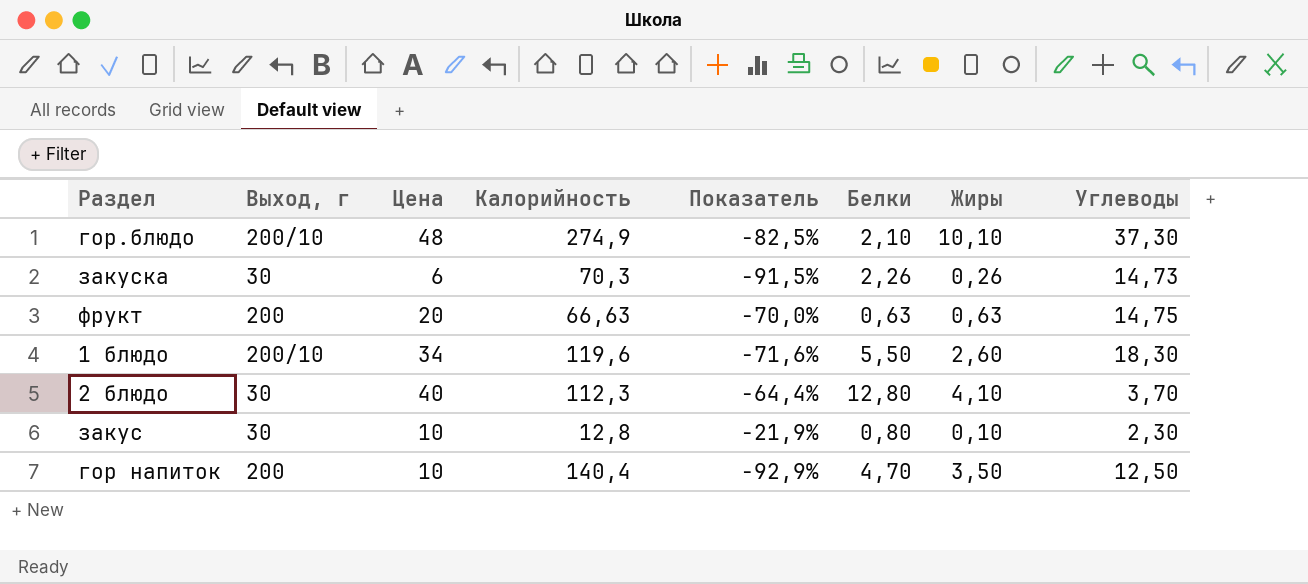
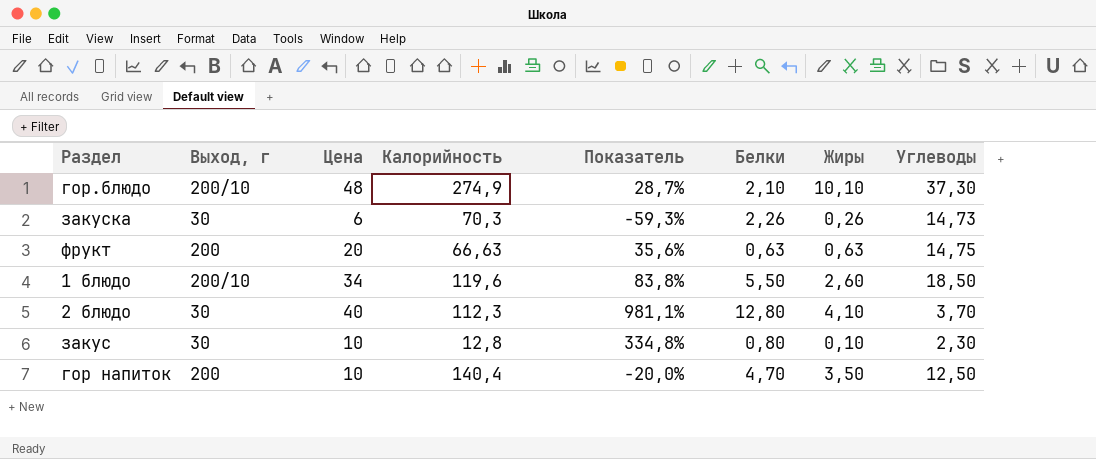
column Показатель | formula: ([Цена] - [Калорийность]) / [Калорийность] -> ([Цена] - [Углеводы]) / [Углеводы]
1 блюдо | Углеводы: 18,30 -> 18,50

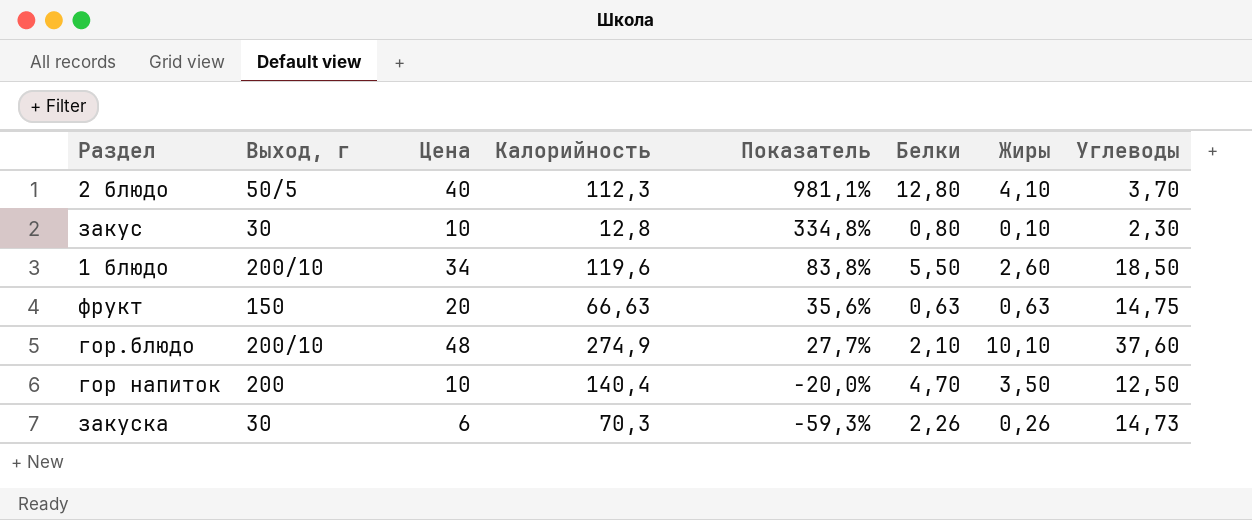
row order: none -> Показатель descending
2 блюдо | Выход, г: 30 -> 50/5
фрукт | Выход, г: 200 -> 150
гор.блюдо | Показатель: 28,7% -> 27,7%
гор.блюдо | Углеводы: 37,30 -> 37,60

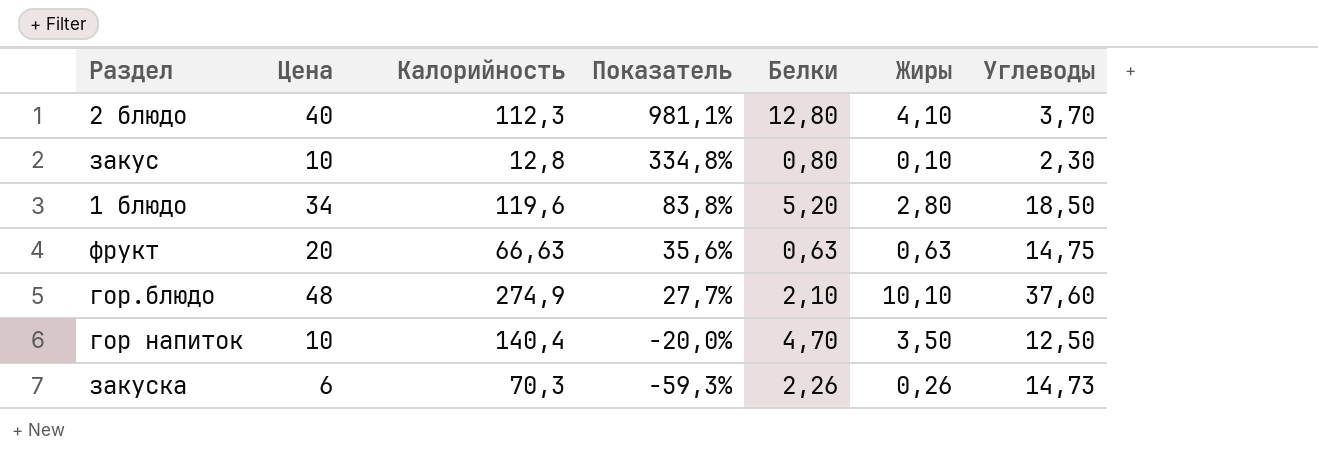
column Выход, г | position: 2 -> none
1 блюдо | Белки: 5,50 -> 5,20
1 блюдо | Жиры: 2,60 -> 2,80

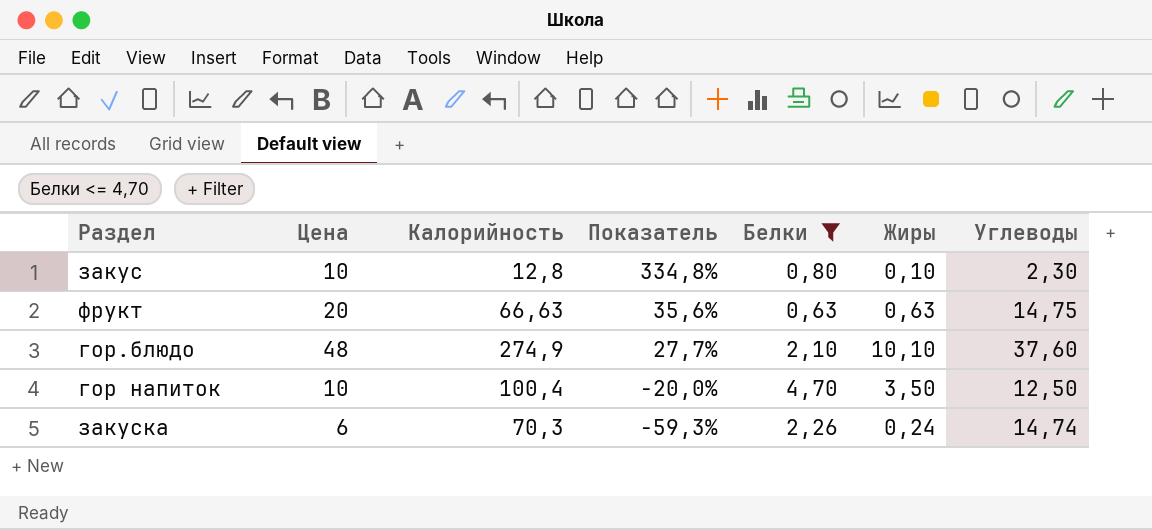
filter: none -> Белки <= 4,70
гор напиток | Калорийность: 140,4 -> 100,4
закуска | Жиры: 0,26 -> 0,24
закуска | Углеводы: 14,73 -> 14,74

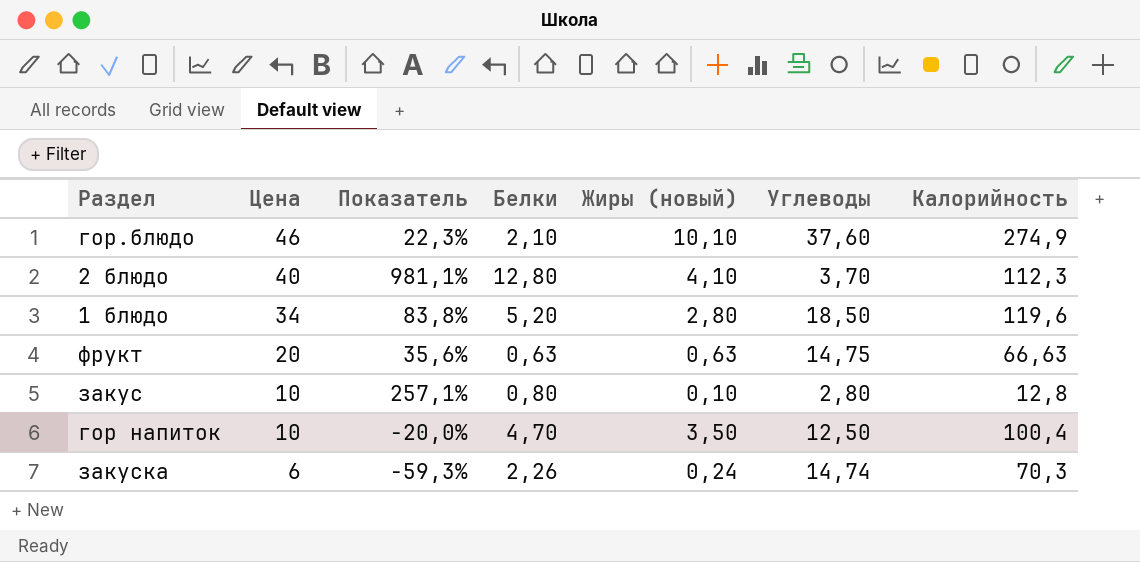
filter: Белки <= 4,70 -> none
row order: Показатель descending -> Цена descending
column name: Жиры -> Жиры (новый)
column Калорийность | position: 3 -> 7
гор.блюдо | Цена: 48 -> 46
гор.блюдо | Показатель: 27,7% -> 22,3%
закус | Показатель: 334,8% -> 257,1%
закус | Углеводы: 2,30 -> 2,80

